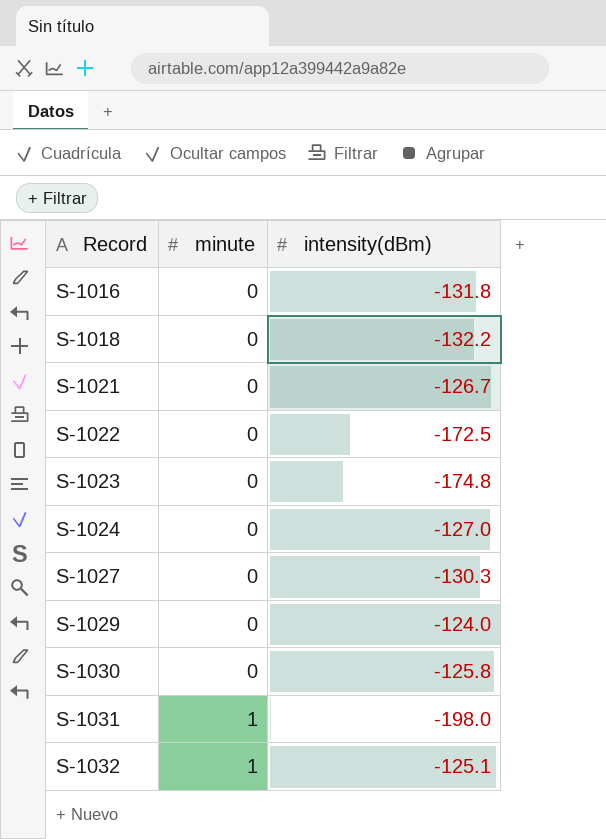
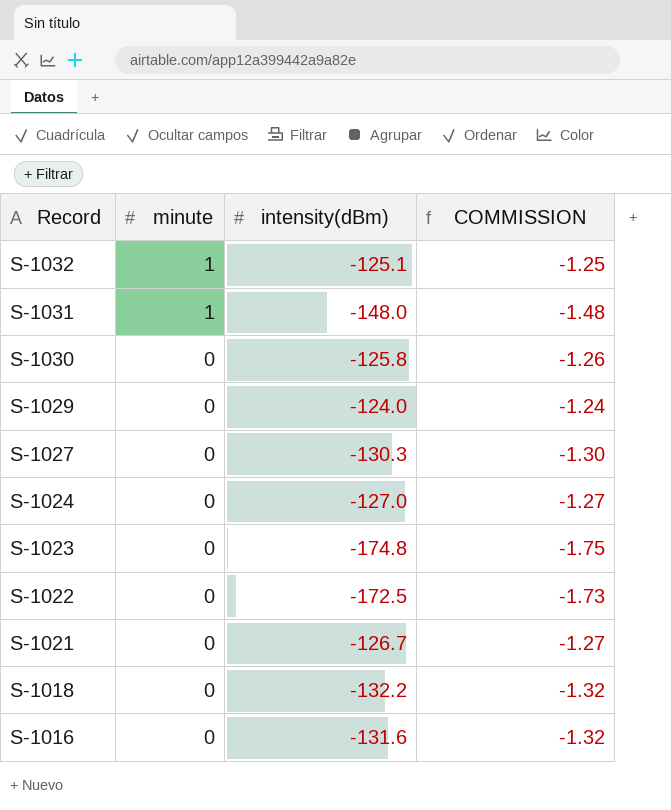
row order: Record ascending -> Record descending
column COMMISSION | formula: none -> [intensity(dBm)] * 0.01
S-1031 | intensity(dBm): -198.0 -> -148.0
S-1016 | intensity(dBm): -131.8 -> -131.6

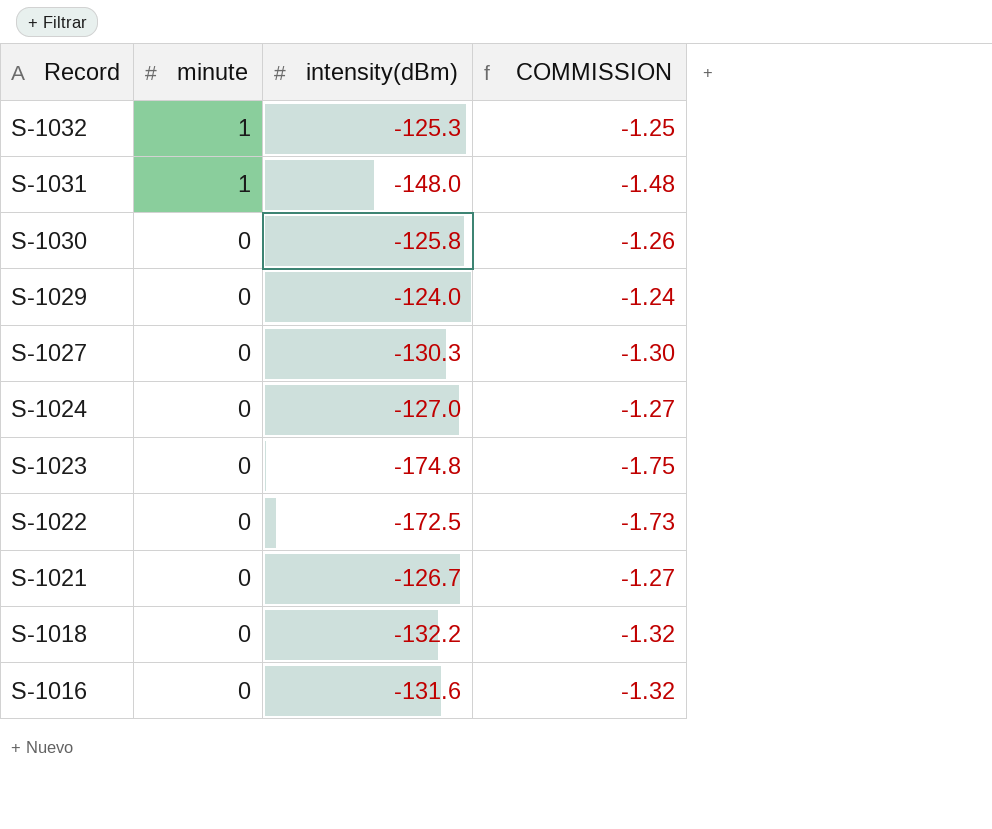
S-1032 | intensity(dBm): -125.1 -> -125.3

